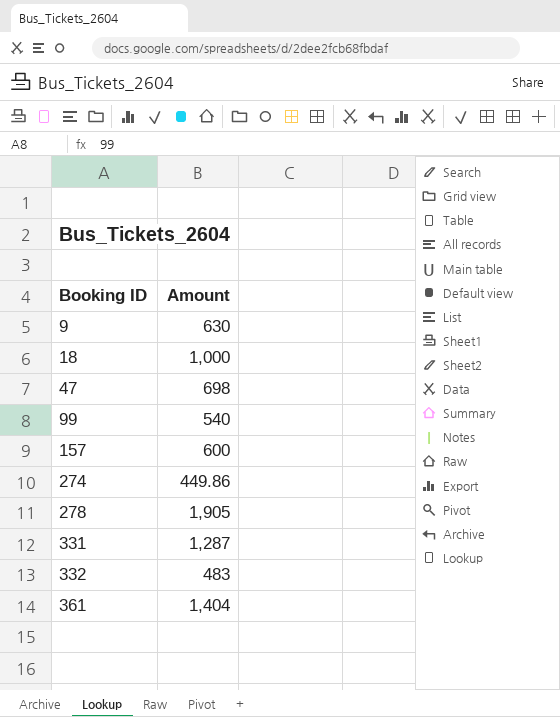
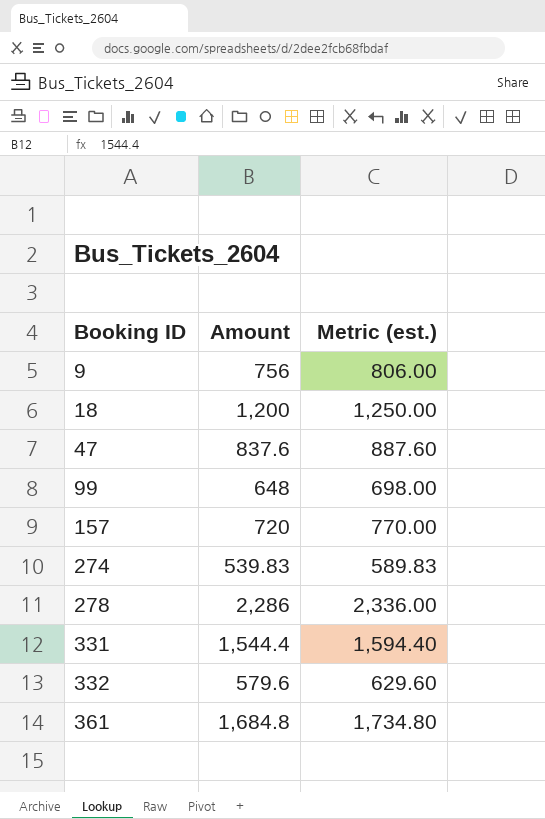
column Metric (est.) | formula: none -> [Amount] + 50
9 | Amount: 630 -> 756
18 | Amount: 1,000 -> 1,200
47 | Amount: 698 -> 837.6
99 | Amount: 540 -> 648
157 | Amount: 600 -> 720
274 | Amount: 449.86 -> 539.83
278 | Amount: 1,905 -> 2,286
331 | Amount: 1,287 -> 1,544.4
332 | Amount: 483 -> 579.6
361 | Amount: 1,404 -> 1,684.8

